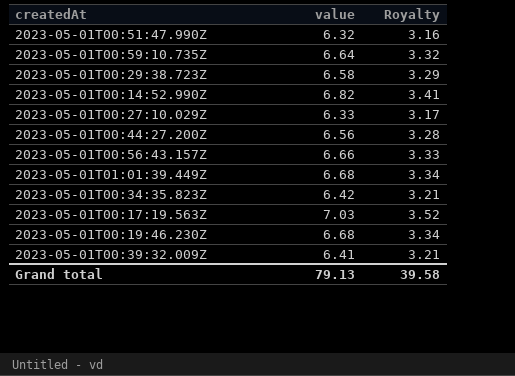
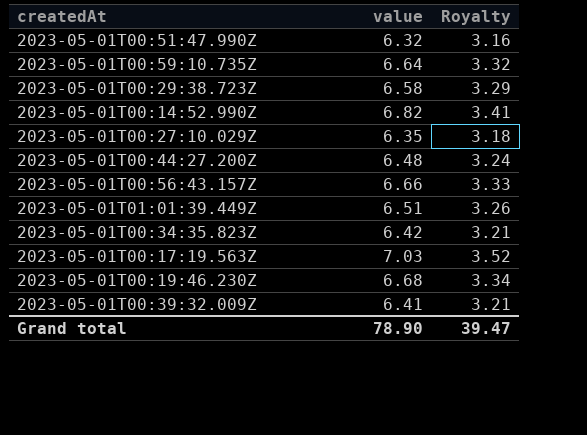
2023-05-01T00:27:10.029Z | value: 6.33 -> 6.35
2023-05-01T00:27:10.029Z | Royalty: 3.17 -> 3.18
2023-05-01T00:44:27.200Z | value: 6.56 -> 6.48
2023-05-01T00:44:27.200Z | Royalty: 3.28 -> 3.24
2023-05-01T01:01:39.449Z | value: 6.68 -> 6.51
2023-05-01T01:01:39.449Z | Royalty: 3.34 -> 3.26
Grand total | value: 79.13 -> 78.90
Grand total | Royalty: 39.58 -> 39.47

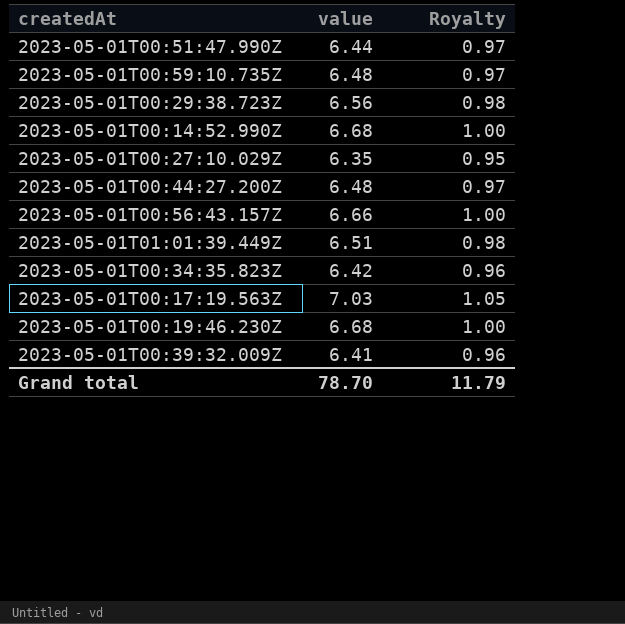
column Royalty | formula: [value] * 0.5 -> [value] * 0.15
2023-05-01T00:51:47.990Z | value: 6.32 -> 6.44
2023-05-01T00:59:10.735Z | value: 6.64 -> 6.48
2023-05-01T00:29:38.723Z | value: 6.58 -> 6.56
2023-05-01T00:14:52.990Z | value: 6.82 -> 6.68
Grand total | value: 78.90 -> 78.70
Grand total | Royalty: 39.47 -> 11.79

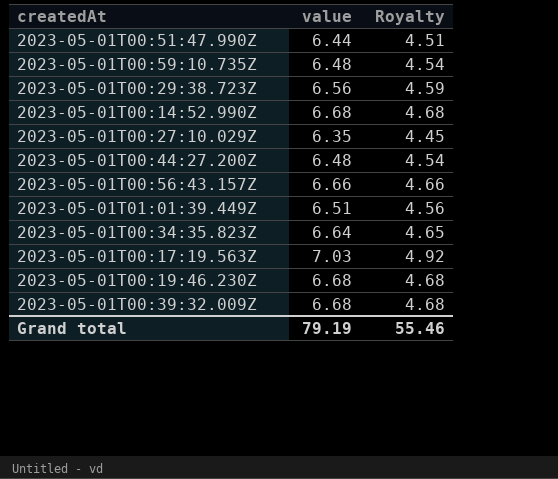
column Royalty | formula: [value] * 0.15 -> [value] * 0.7
2023-05-01T00:34:35.823Z | value: 6.42 -> 6.64
2023-05-01T00:39:32.009Z | value: 6.41 -> 6.68
Grand total | value: 78.70 -> 79.19
Grand total | Royalty: 11.79 -> 55.46

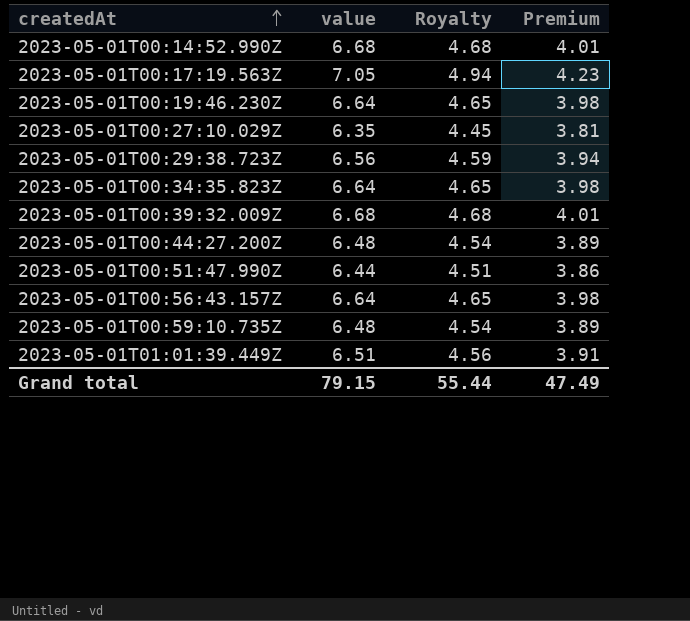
row order: none -> createdAt ascending
column Premium | formula: none -> [value] * 0.6
2023-05-01T00:17:19.563Z | value: 7.03 -> 7.05
2023-05-01T00:17:19.563Z | Royalty: 4.92 -> 4.94
2023-05-01T00:19:46.230Z | value: 6.68 -> 6.64
2023-05-01T00:19:46.230Z | Royalty: 4.68 -> 4.65
2023-05-01T00:56:43.157Z | value: 6.66 -> 6.64
2023-05-01T00:56:43.157Z | Royalty: 4.66 -> 4.65
Grand total | value: 79.19 -> 79.15
Grand total | Royalty: 55.46 -> 55.44

